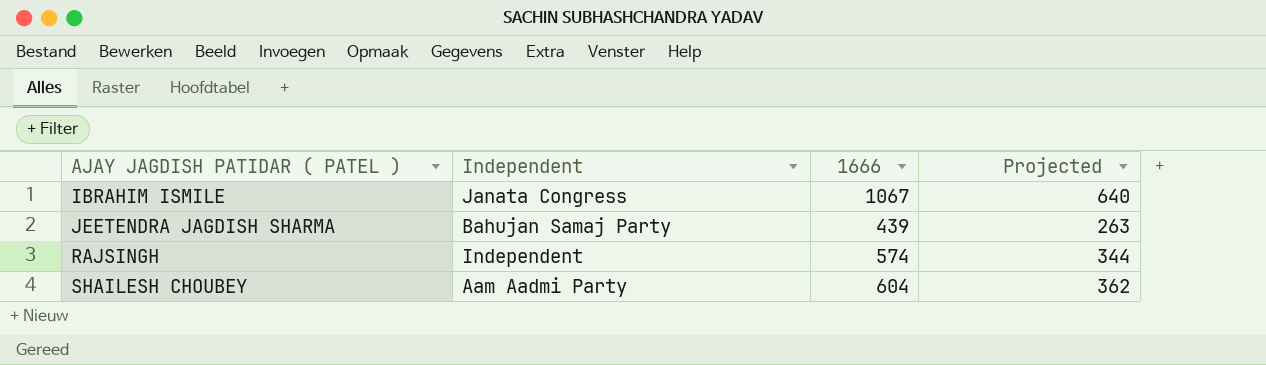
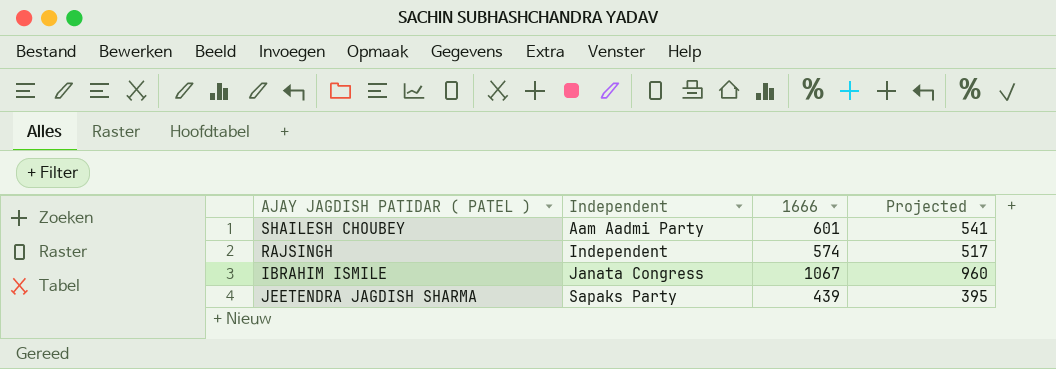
row order: AJAY JAGDISH PATIDAR ( PATEL ) ascending -> Independent ascending
column Projected | formula: [1666] * 0.6 -> [1666] * 0.9
SHAILESH CHOUBEY | 1666: 604 -> 601
JEETENDRA JAGDISH SHARMA | Independent: Bahujan Samaj Party -> Sapaks Party

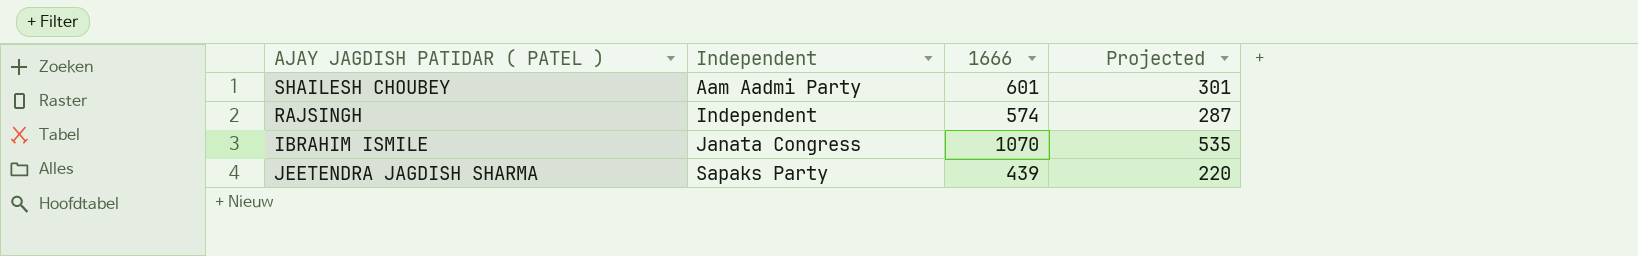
column Projected | formula: [1666] * 0.9 -> [1666] * 0.5
IBRAHIM ISMILE | 1666: 1067 -> 1070

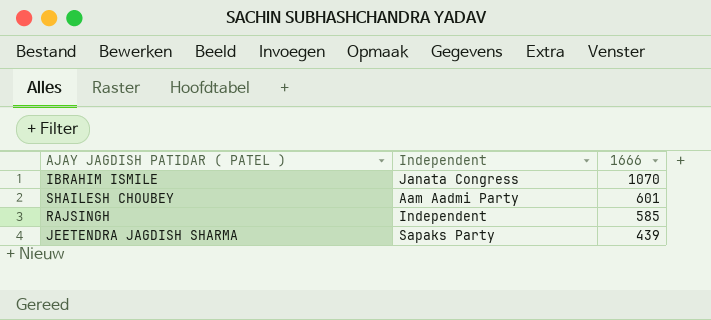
row order: Independent ascending -> 1666 descending
column Projected | formula: [1666] * 0.5 -> none
RAJSINGH | 1666: 574 -> 585

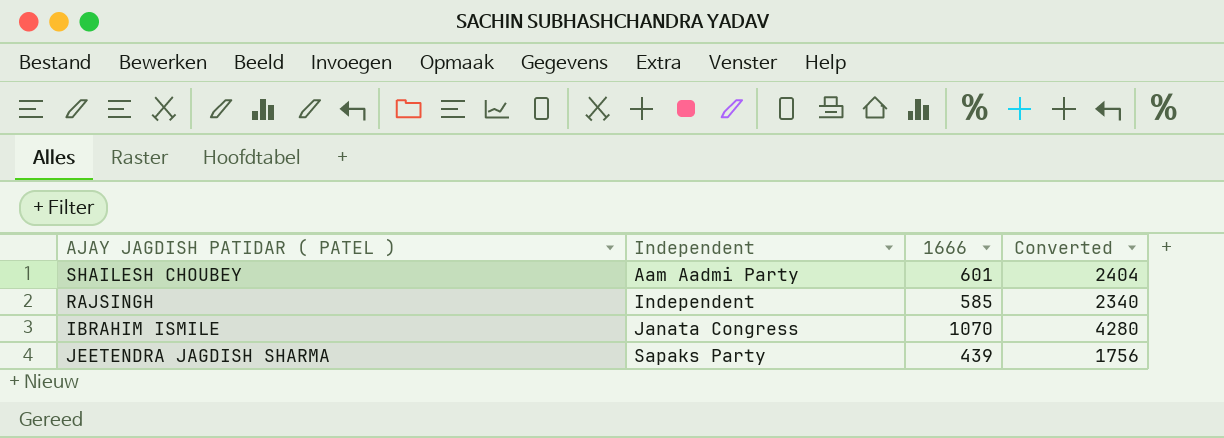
row order: 1666 descending -> Independent ascending
column Converted | formula: none -> [1666] * 4

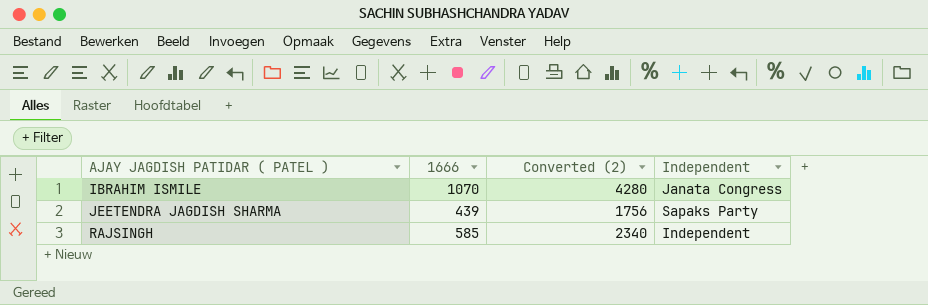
row order: Independent ascending -> AJAY JAGDISH PATIDAR ( PATEL ) ascending
column name: Converted -> Converted (2)
column Independent | position: 2 -> 4
row SHAILESH CHOUBEY: Aam Aadmi Party | 601 | 2404 -> none

